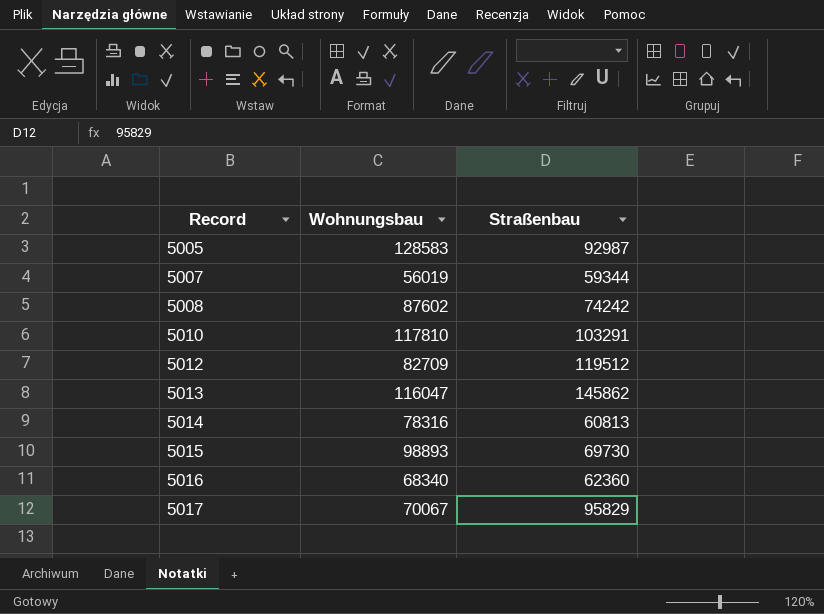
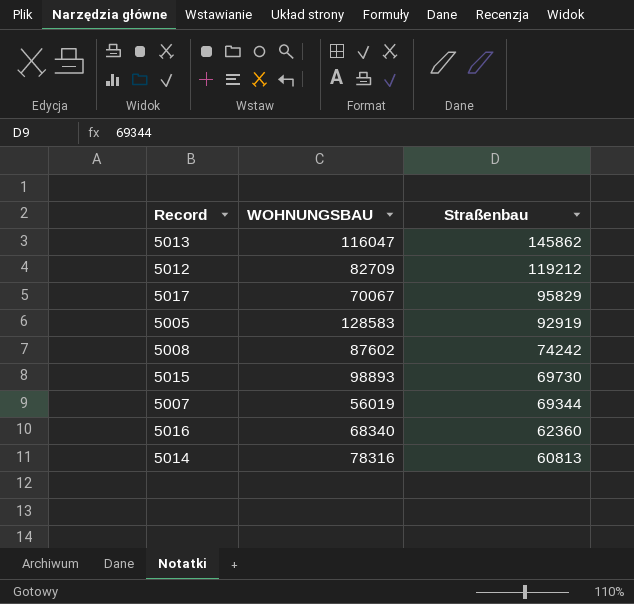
row order: Record ascending -> Straßenbau descending
column name: Wohnungsbau -> WOHNUNGSBAU
row 5010: 117810 | 103291 -> none
5012 | Straßenbau: 119512 -> 119212
5005 | Straßenbau: 92987 -> 92919
5007 | Straßenbau: 59344 -> 69344

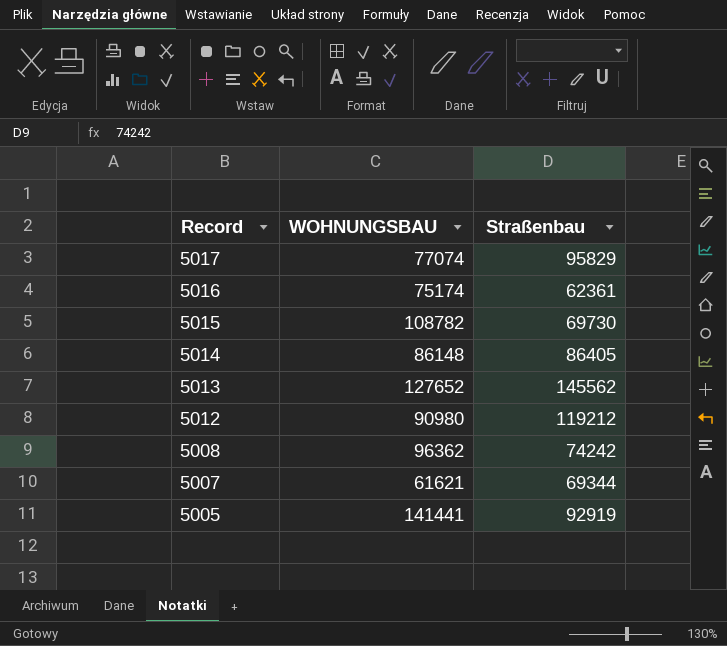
row order: Straßenbau descending -> Record descending
5017 | WOHNUNGSBAU: 70067 -> 77074
5016 | WOHNUNGSBAU: 68340 -> 75174
5016 | Straßenbau: 62360 -> 62361
5015 | WOHNUNGSBAU: 98893 -> 108782
5014 | WOHNUNGSBAU: 78316 -> 86148
5014 | Straßenbau: 60813 -> 86405
5013 | WOHNUNGSBAU: 116047 -> 127652
5013 | Straßenbau: 145862 -> 145562
5012 | WOHNUNGSBAU: 82709 -> 90980
5008 | WOHNUNGSBAU: 87602 -> 96362
5007 | WOHNUNGSBAU: 56019 -> 61621
5005 | WOHNUNGSBAU: 128583 -> 141441

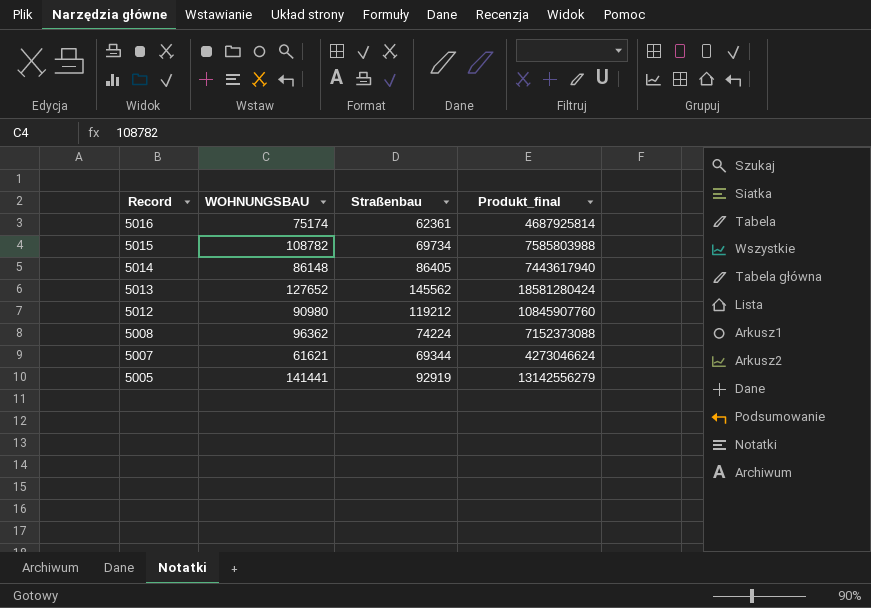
column Produkt_final | formula: none -> [WOHNUNGSBAU] * [Straßenbau]
row 5017: 77074 | 95829 -> none
5015 | Straßenbau: 69730 -> 69734
5008 | Straßenbau: 74242 -> 74224

